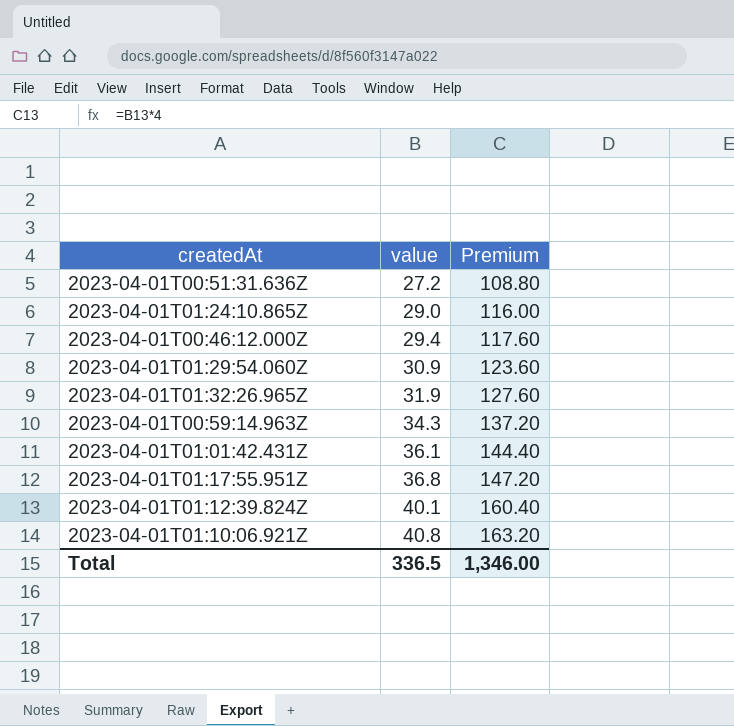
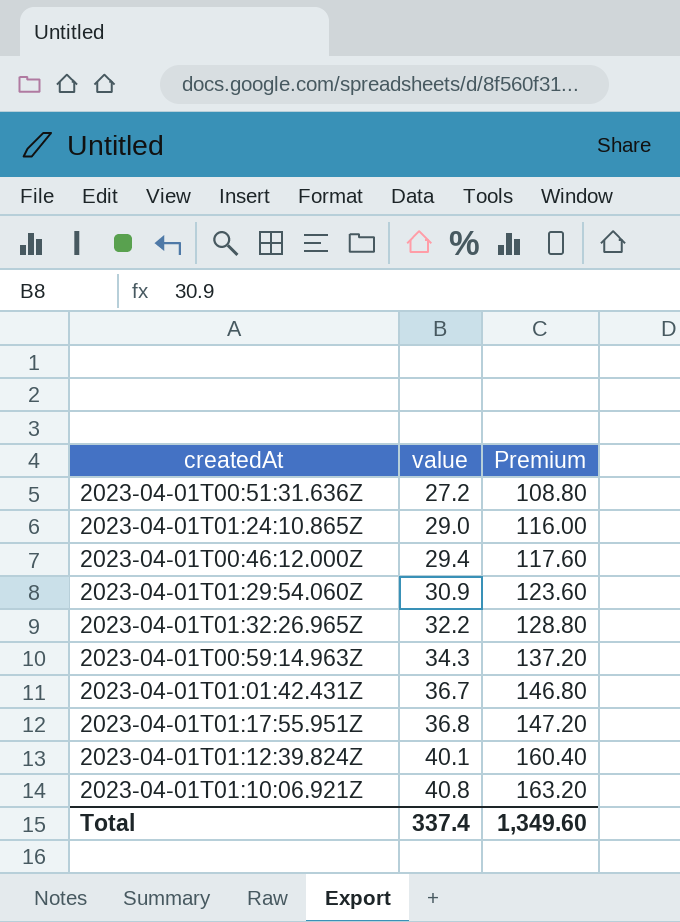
2023-04-01T01:32:26.965Z | value: 31.9 -> 32.2
2023-04-01T01:32:26.965Z | Premium: 127.60 -> 128.80
2023-04-01T01:01:42.431Z | value: 36.1 -> 36.7
2023-04-01T01:01:42.431Z | Premium: 144.40 -> 146.80
Total | value: 336.5 -> 337.4
Total | Premium: 1,346.00 -> 1,349.60

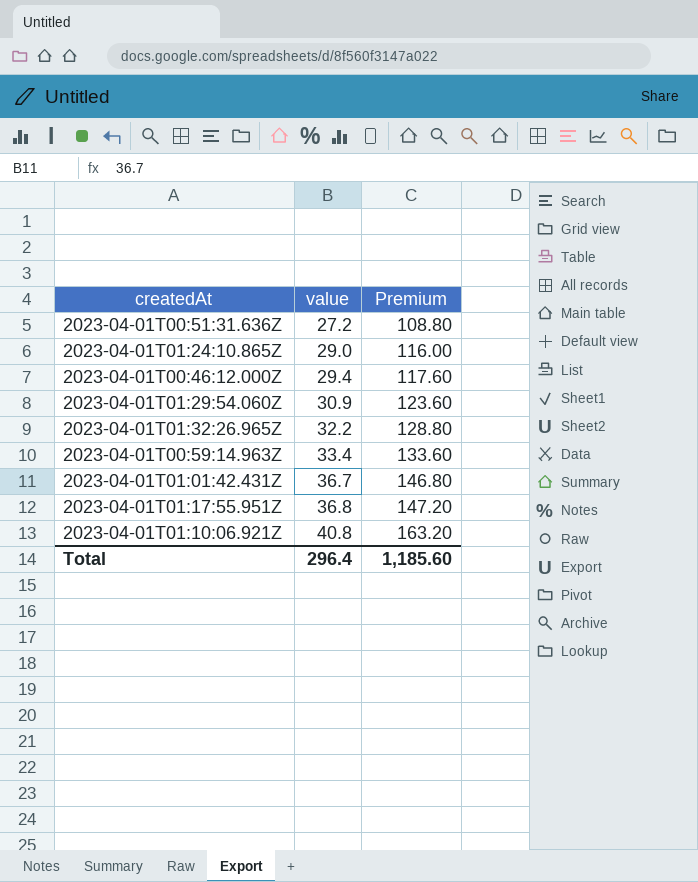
row 2023-04-01T01:12:39.824Z: 40.1 | 160.40 -> none
2023-04-01T00:59:14.963Z | value: 34.3 -> 33.4
2023-04-01T00:59:14.963Z | Premium: 137.20 -> 133.60
Total | value: 337.4 -> 296.4
Total | Premium: 1,349.60 -> 1,185.60

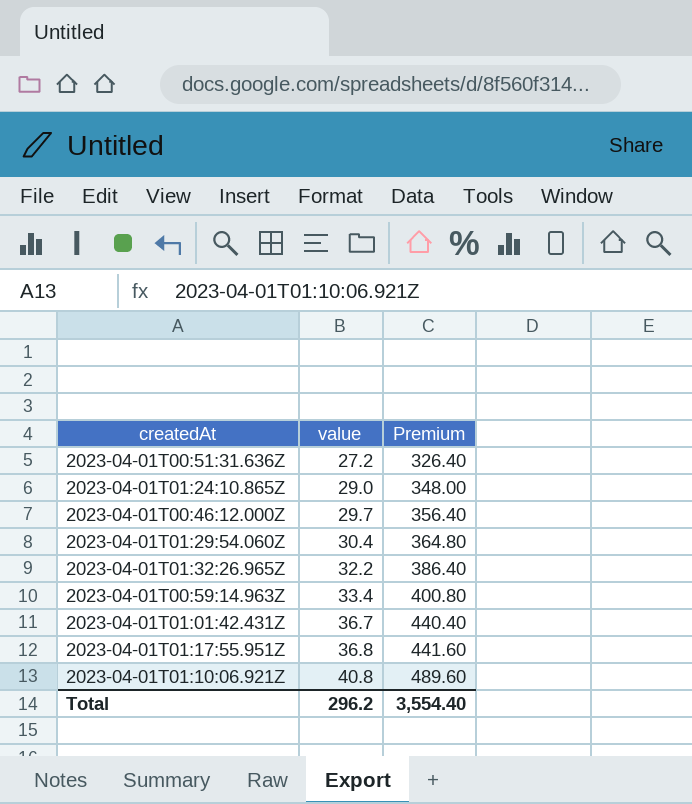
column Premium | formula: [value] * 4 -> [value] * 12
2023-04-01T00:46:12.000Z | value: 29.4 -> 29.7
2023-04-01T01:29:54.060Z | value: 30.9 -> 30.4
Total | value: 296.4 -> 296.2
Total | Premium: 1,185.60 -> 3,554.40

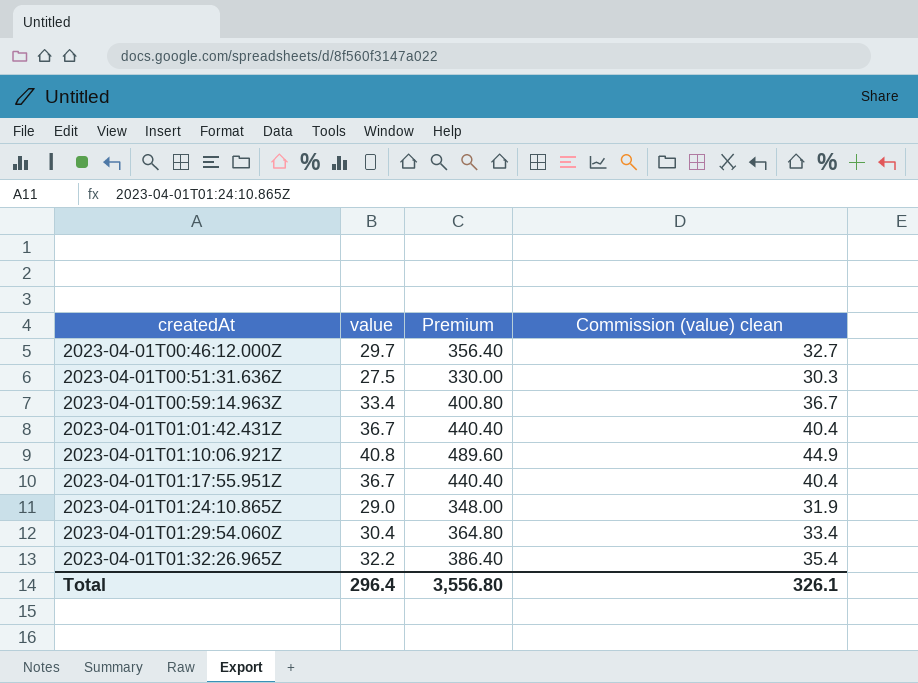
row order: value ascending -> createdAt ascending
column Commission (value) clean | formula: none -> [value] * 1.1
2023-04-01T00:51:31.636Z | value: 27.2 -> 27.5
2023-04-01T00:51:31.636Z | Premium: 326.40 -> 330.00
2023-04-01T01:17:55.951Z | value: 36.8 -> 36.7
2023-04-01T01:17:55.951Z | Premium: 441.60 -> 440.40
Total | value: 296.2 -> 296.4
Total | Premium: 3,554.40 -> 3,556.80

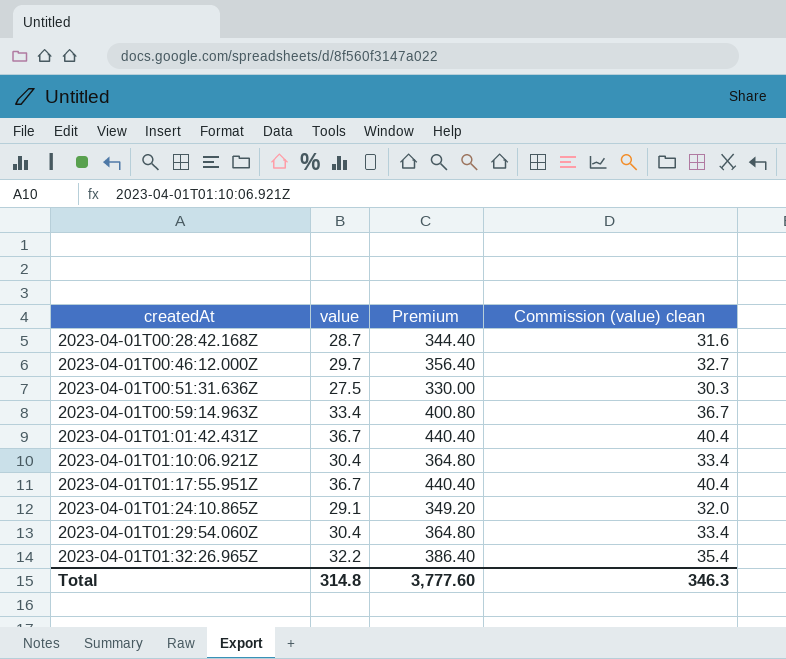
row 2023-04-01T00:28:42.168Z: none -> 28.7 | 344.40 | 31.6
2023-04-01T01:10:06.921Z | value: 40.8 -> 30.4
2023-04-01T01:10:06.921Z | Premium: 489.60 -> 364.80
2023-04-01T01:10:06.921Z | Commission (value) clean: 44.9 -> 33.4
2023-04-01T01:24:10.865Z | value: 29.0 -> 29.1
2023-04-01T01:24:10.865Z | Premium: 348.00 -> 349.20
2023-04-01T01:24:10.865Z | Commission (value) clean: 31.9 -> 32.0
Total | value: 296.4 -> 314.8
Total | Premium: 3,556.80 -> 3,777.60
Total | Commission (value) clean: 326.1 -> 346.3

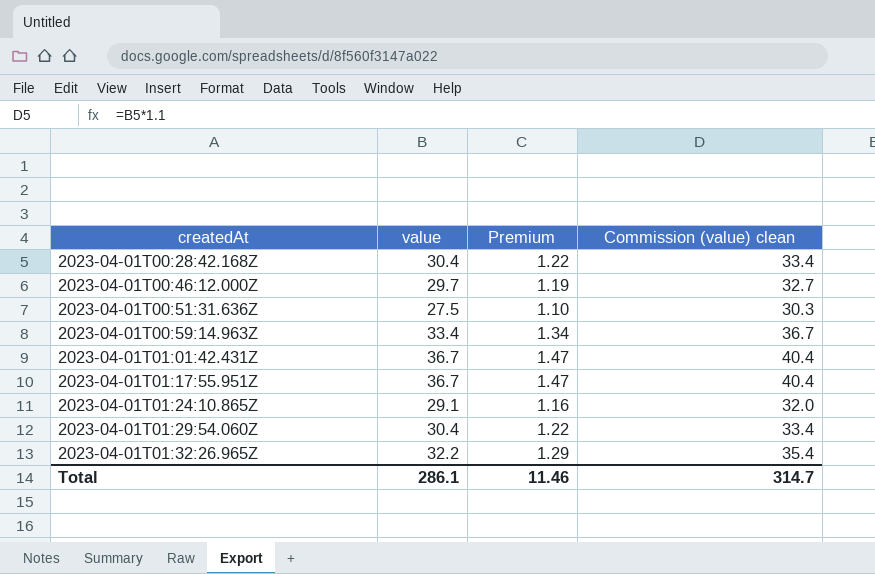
column Premium | formula: [value] * 12 -> [value] * 0.04
row 2023-04-01T01:10:06.921Z: 30.4 | 364.80 | 33.4 -> none
2023-04-01T00:28:42.168Z | value: 28.7 -> 30.4
2023-04-01T00:28:42.168Z | Commission (value) clean: 31.6 -> 33.4
Total | value: 314.8 -> 286.1
Total | Premium: 3,777.60 -> 11.46
Total | Commission (value) clean: 346.3 -> 314.7

